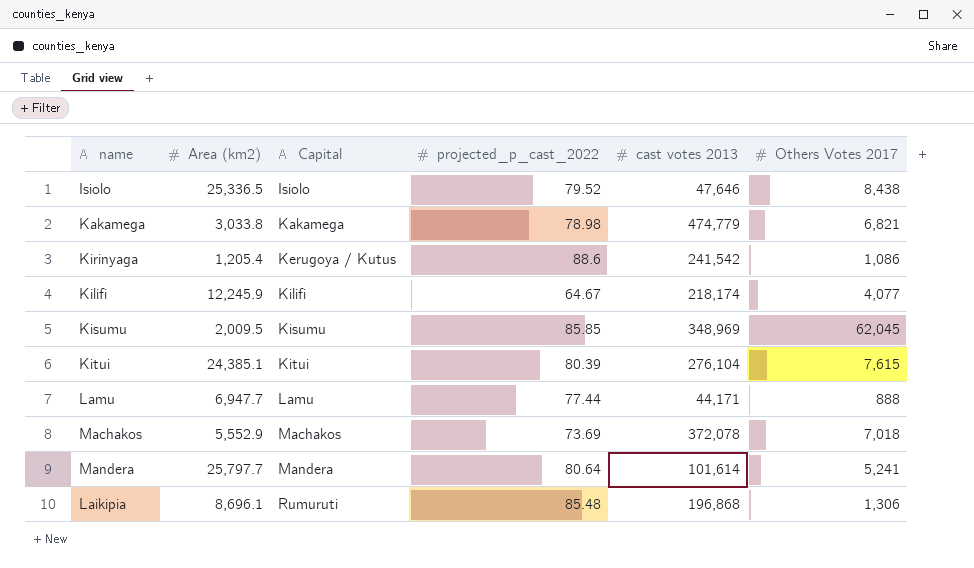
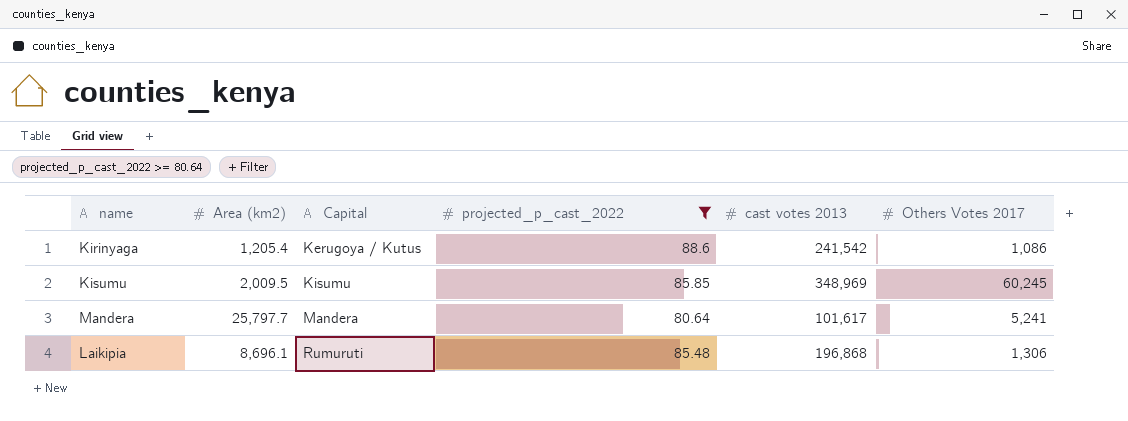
filter: none -> projected_p_cast_2022 >= 80.64
Kisumu | Others Votes 2017: 62,045 -> 60,245
Mandera | cast votes 2013: 101,614 -> 101,617

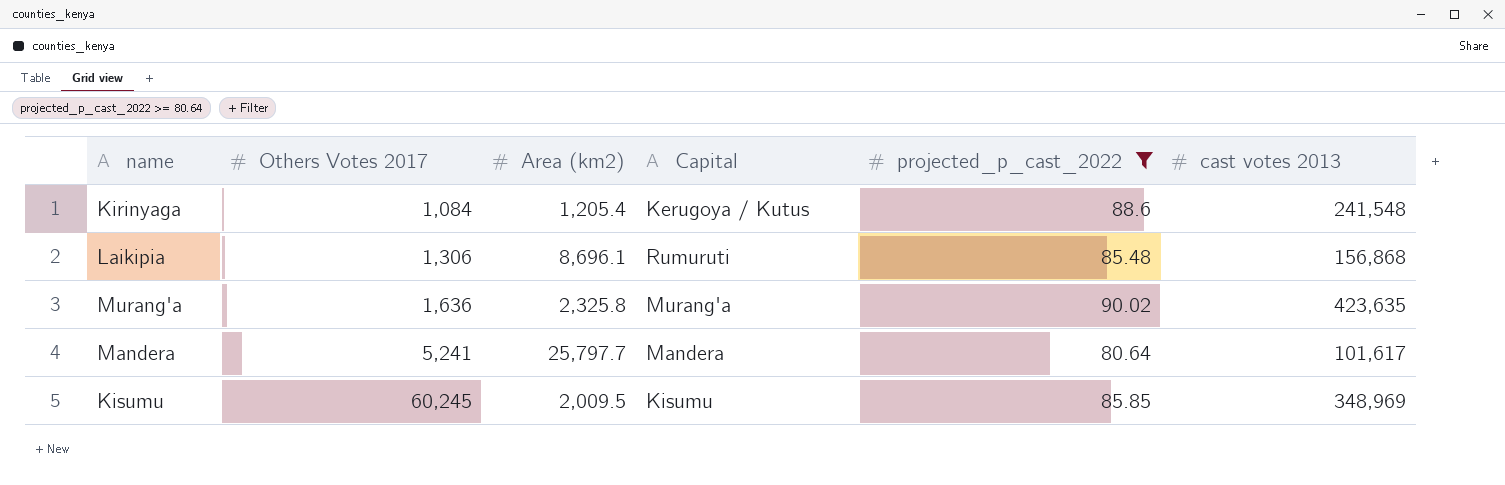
row order: Capital ascending -> Others Votes 2017 ascending
column Others Votes 2017 | position: 6 -> 2
Kirinyaga | Others Votes 2017: 1,086 -> 1,084
Kirinyaga | cast votes 2013: 241,542 -> 241,548
Laikipia | cast votes 2013: 196,868 -> 156,868
row Murang'a: none -> 1,636 | 2,325.8 | Murang'a | 90.02 | 423,635

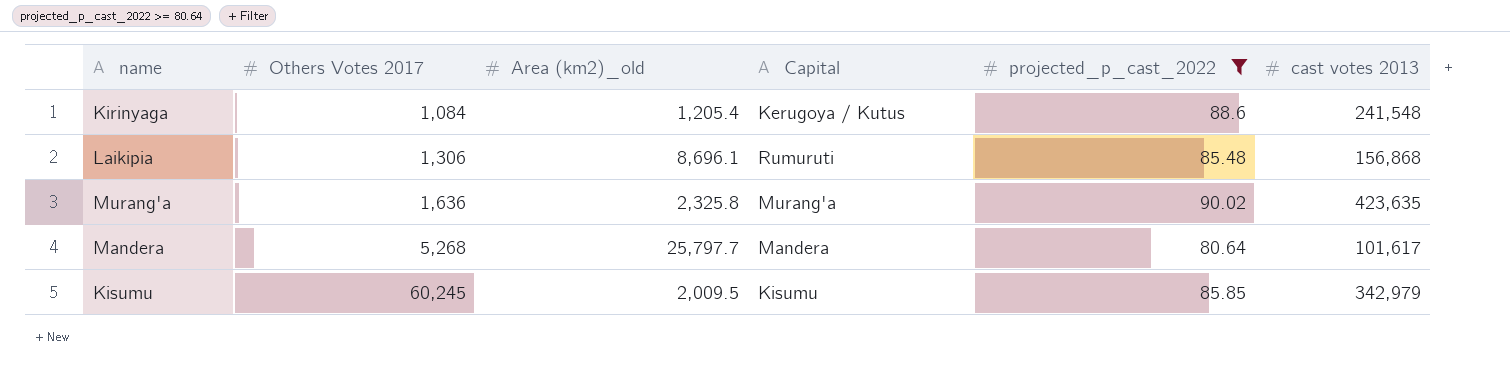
column name: Area (km2) -> Area (km2)_old
Mandera | Others Votes 2017: 5,241 -> 5,268
Kisumu | cast votes 2013: 348,969 -> 342,979

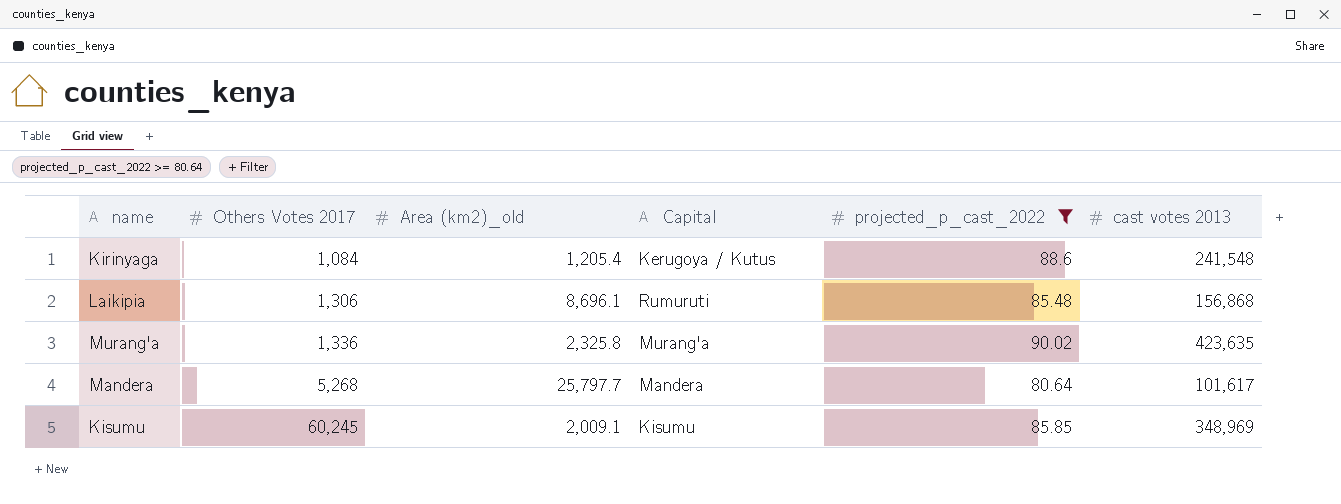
Murang'a | Others Votes 2017: 1,636 -> 1,336
Kisumu | Area (km2)_old: 2,009.5 -> 2,009.1
Kisumu | cast votes 2013: 342,979 -> 348,969

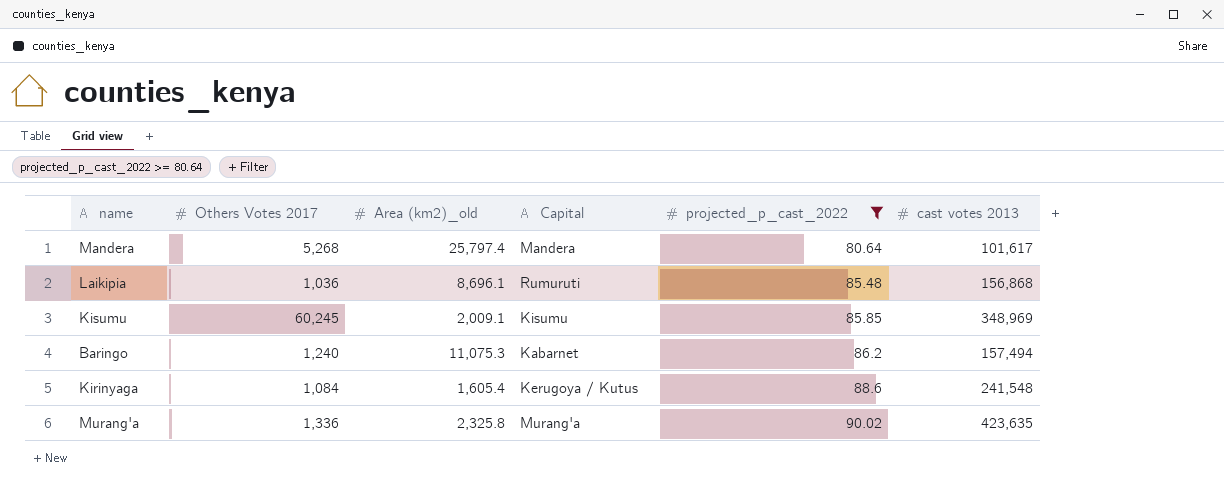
row order: Others Votes 2017 ascending -> projected_p_cast_2022 ascending
Mandera | Area (km2)_old: 25,797.7 -> 25,797.4
Laikipia | Others Votes 2017: 1,306 -> 1,036
row Baringo: none -> 1,240 | 11,075.3 | Kabarnet | 86.2 | 157,494
Kirinyaga | Area (km2)_old: 1,205.4 -> 1,605.4

